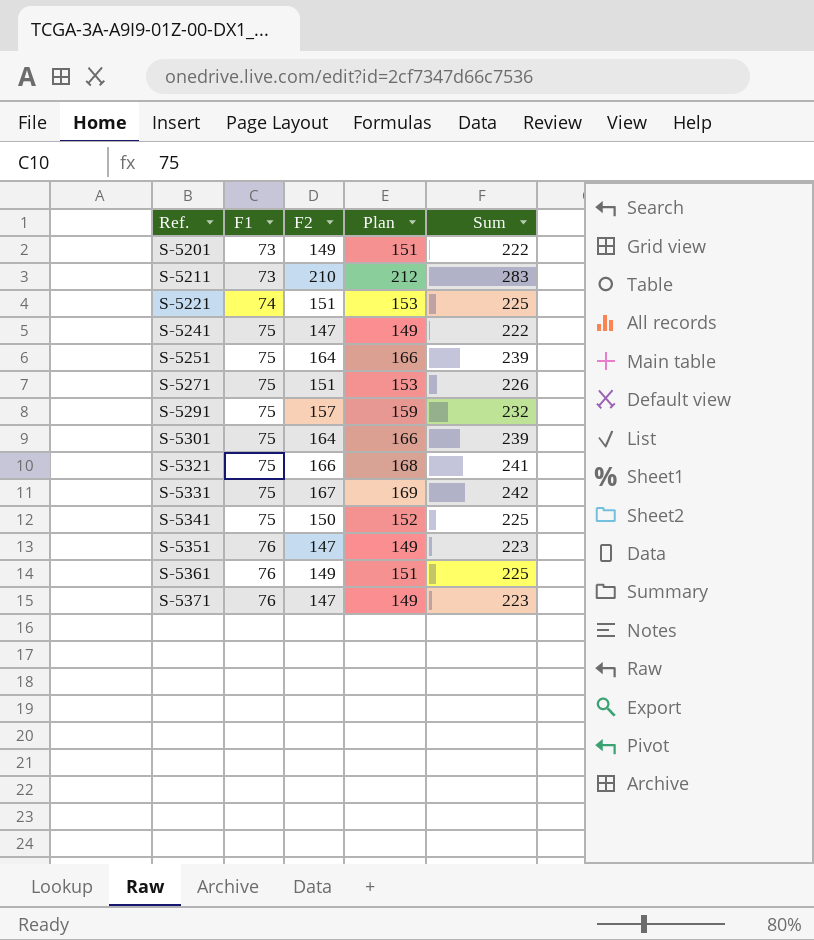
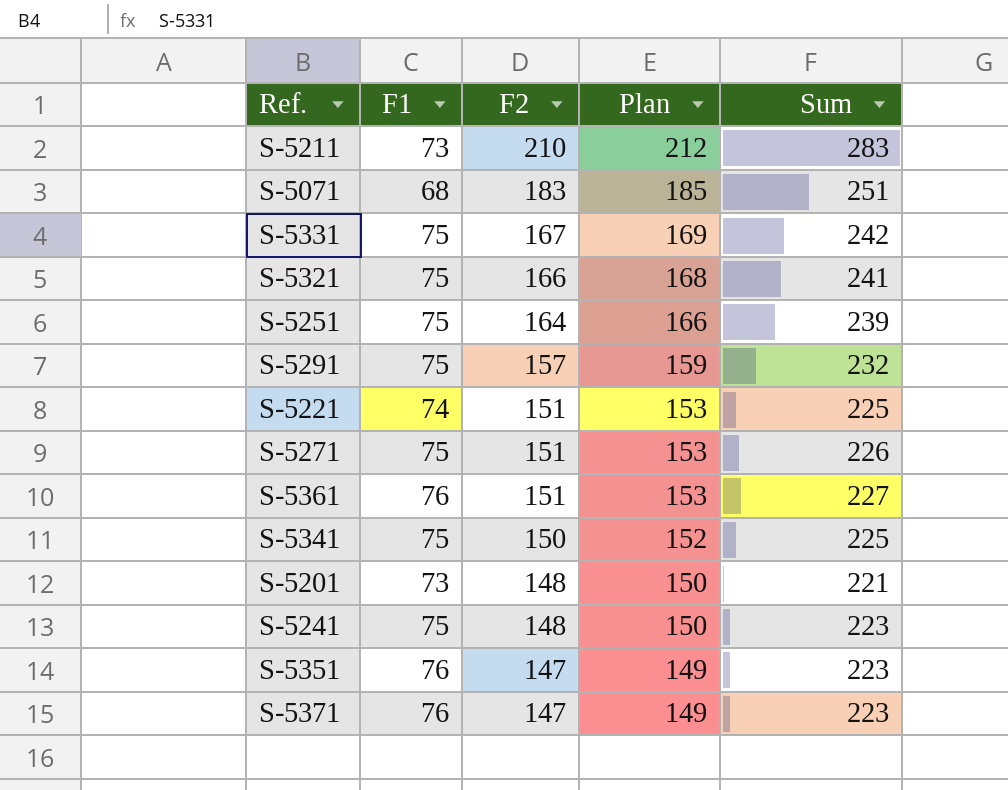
row order: Ref. ascending -> F2 descending
row S-5301: 75 | 164 | 166 | 239 -> none
row S-5071: none -> 68 | 183 | 185 | 251
S-5361 | F2: 149 -> 151
S-5361 | Plan: 151 -> 153
S-5361 | Sum: 225 -> 227
S-5201 | F2: 149 -> 148
S-5201 | Plan: 151 -> 150
S-5201 | Sum: 222 -> 221
S-5241 | F2: 147 -> 148
S-5241 | Plan: 149 -> 150
S-5241 | Sum: 222 -> 223

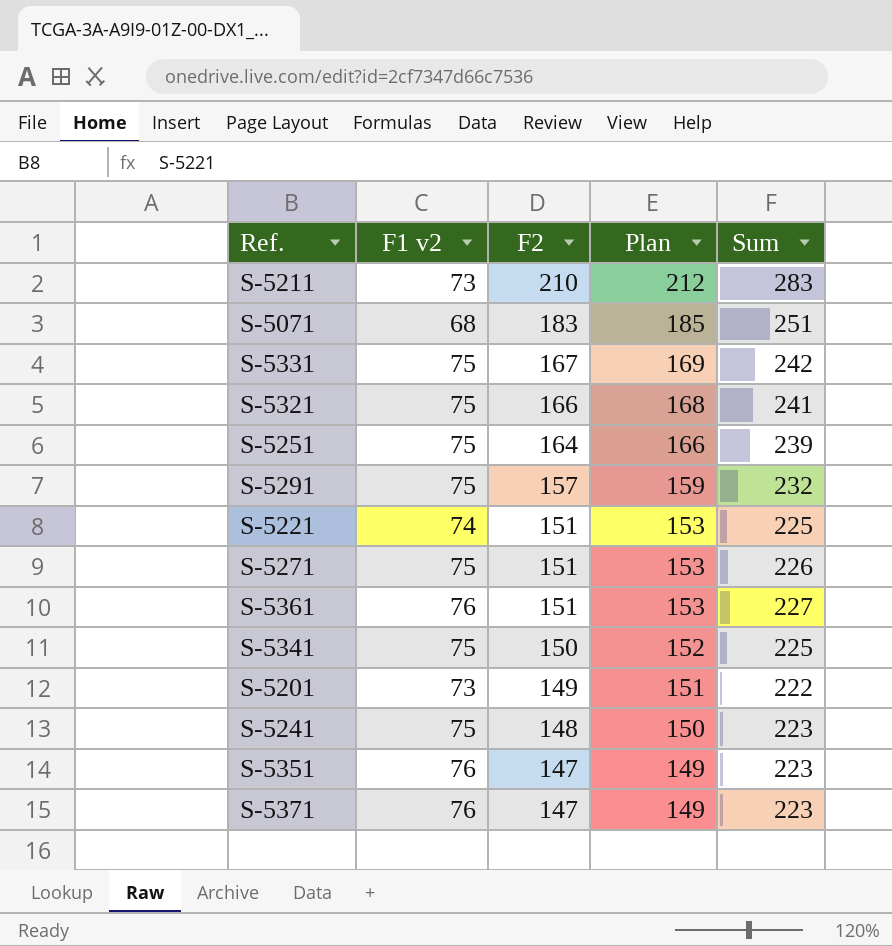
column name: F1 -> F1 v2
S-5201 | F2: 148 -> 149
S-5201 | Plan: 150 -> 151
S-5201 | Sum: 221 -> 222

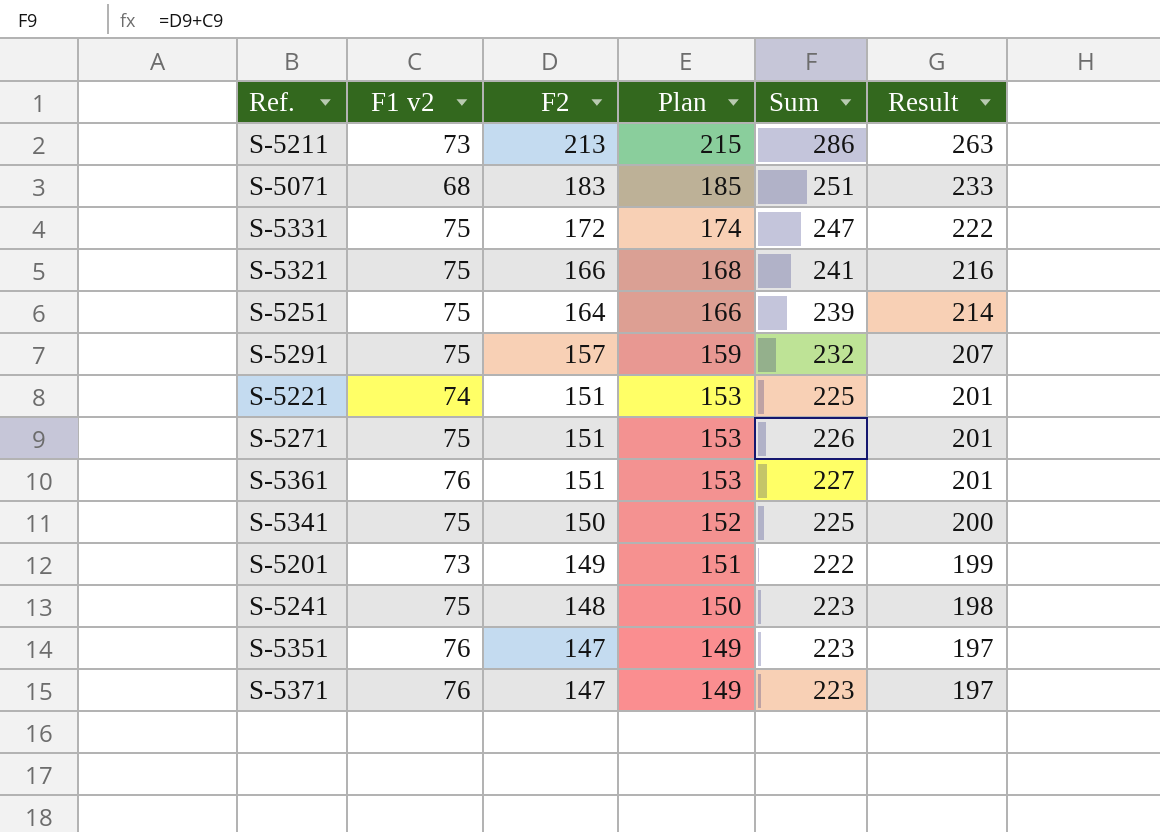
column Result | formula: none -> [F2] + 50
S-5211 | F2: 210 -> 213
S-5211 | Plan: 212 -> 215
S-5211 | Sum: 283 -> 286
S-5331 | F2: 167 -> 172
S-5331 | Plan: 169 -> 174
S-5331 | Sum: 242 -> 247

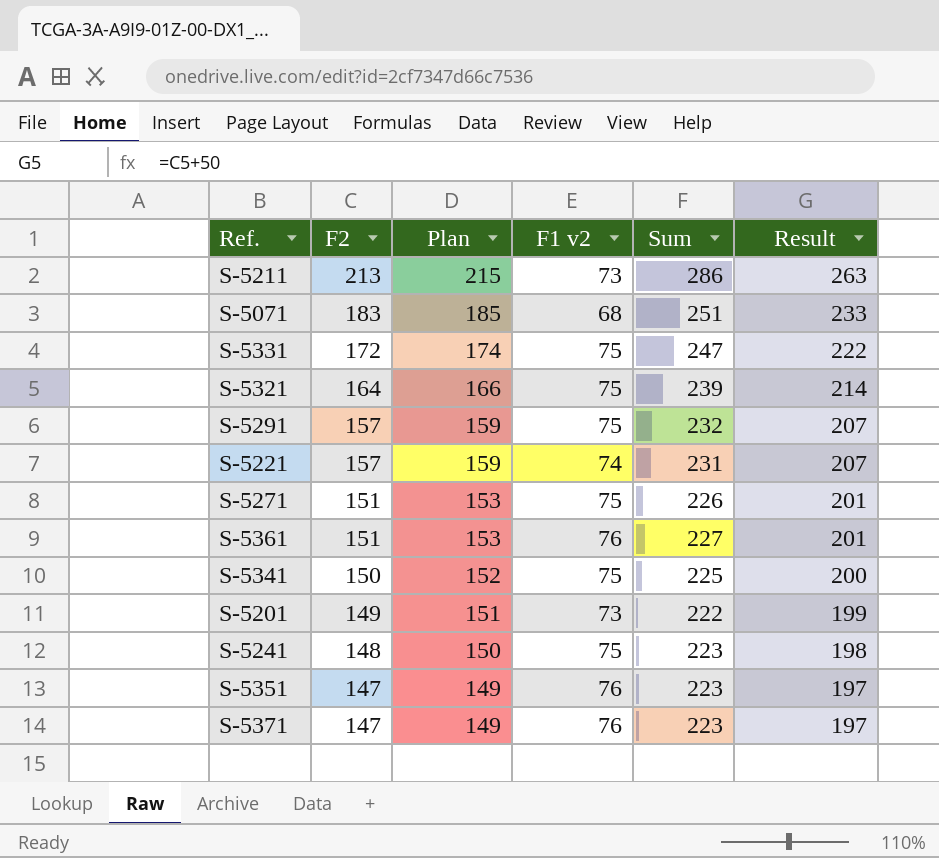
column F1 v2 | position: 2 -> 4
row S-5251: 75 | 164 | 166 | 239 | 214 -> none
S-5321 | F2: 166 -> 164
S-5321 | Plan: 168 -> 166
S-5321 | Sum: 241 -> 239
S-5321 | Result: 216 -> 214
S-5221 | F2: 151 -> 157
S-5221 | Plan: 153 -> 159
S-5221 | Sum: 225 -> 231
S-5221 | Result: 201 -> 207

